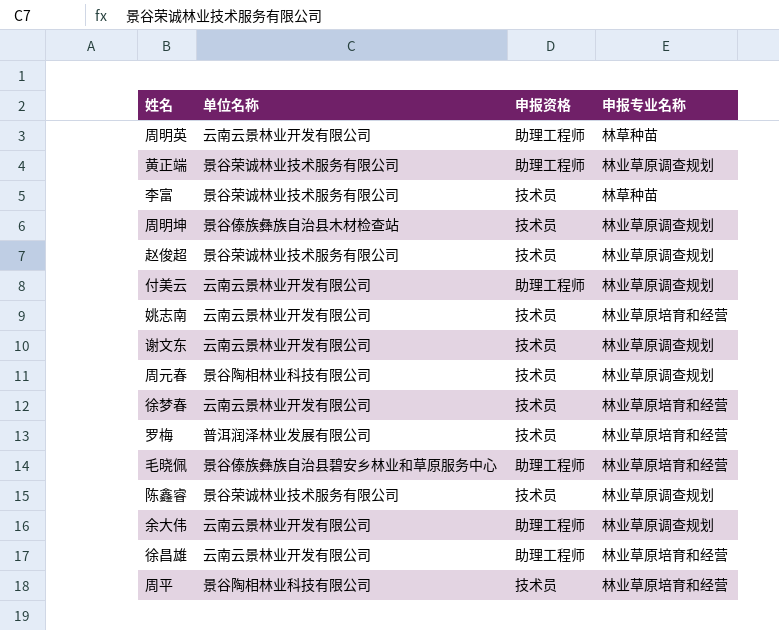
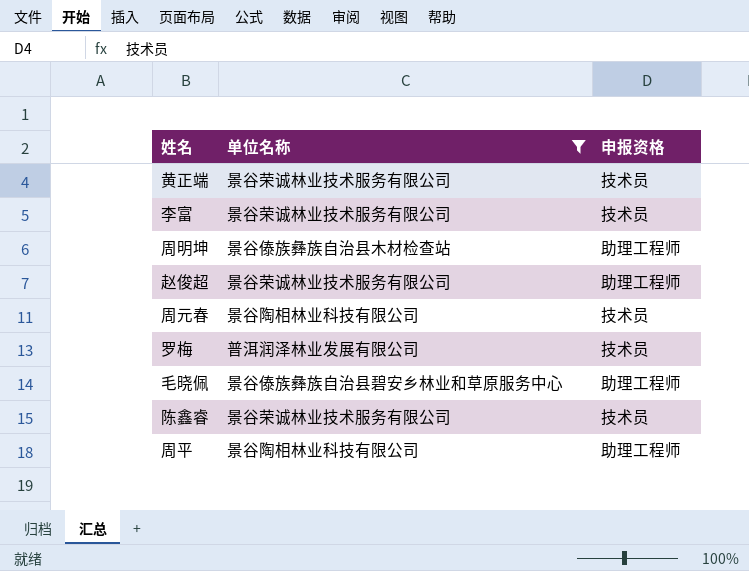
filter: none -> 单位名称 != 云南云景林业开发有限公司
column 申报专业名称 | position: 4 -> none
黄正端 | 申报资格: 助理工程师 -> 技术员
周明坤 | 申报资格: 技术员 -> 助理工程师
赵俊超 | 申报资格: 技术员 -> 助理工程师
周平 | 申报资格: 技术员 -> 助理工程师

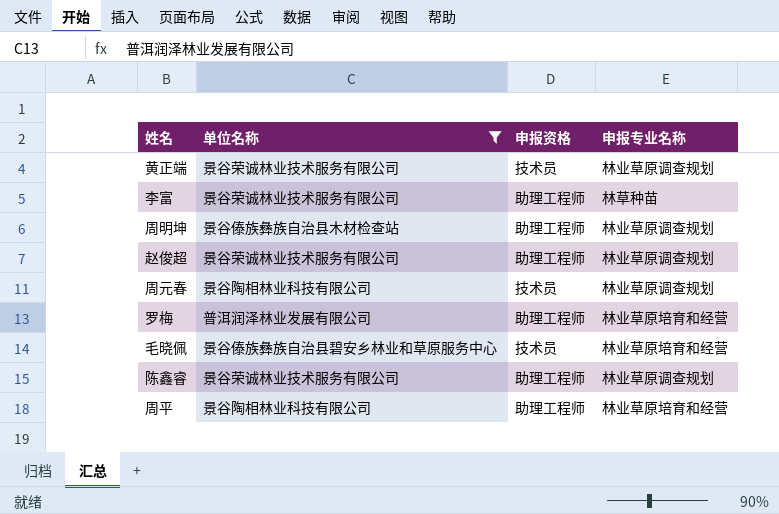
column 申报专业名称 | position: none -> 4
李富 | 申报资格: 技术员 -> 助理工程师
罗梅 | 申报资格: 技术员 -> 助理工程师
毛晓佩 | 申报资格: 助理工程师 -> 技术员
陈鑫睿 | 申报资格: 技术员 -> 助理工程师

